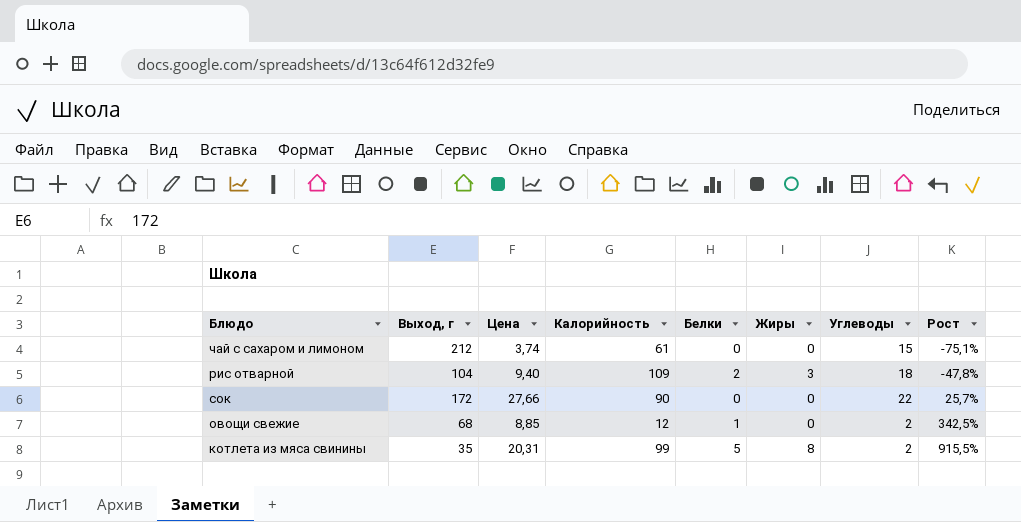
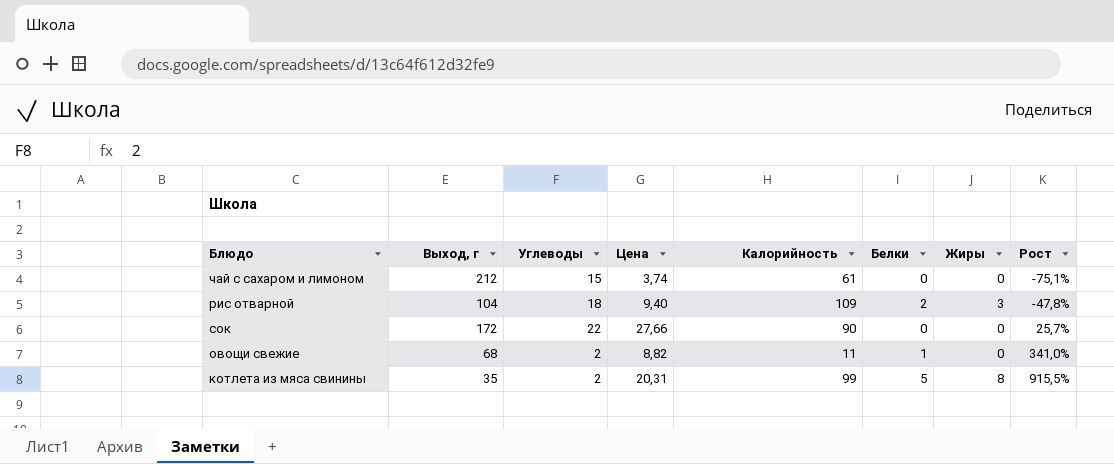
column Углеводы | position: 7 -> 3
овощи свежие | Цена: 8,85 -> 8,82
овощи свежие | Калорийность: 12 -> 11
овощи свежие | Рост: 342,5% -> 341,0%

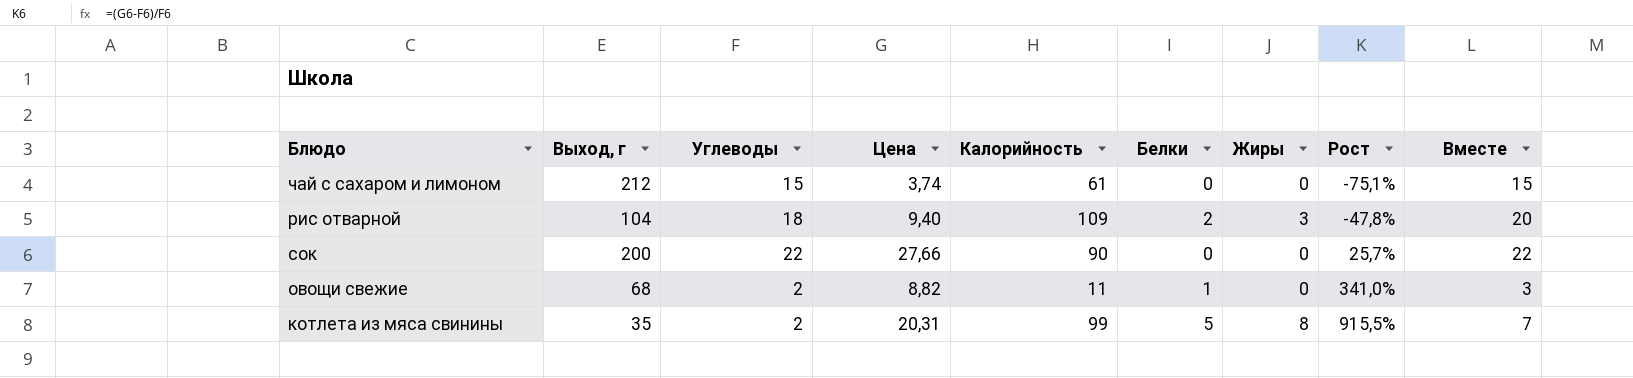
column Вместе | formula: none -> [Углеводы] + [Белки]
сок | Выход, г: 172 -> 200

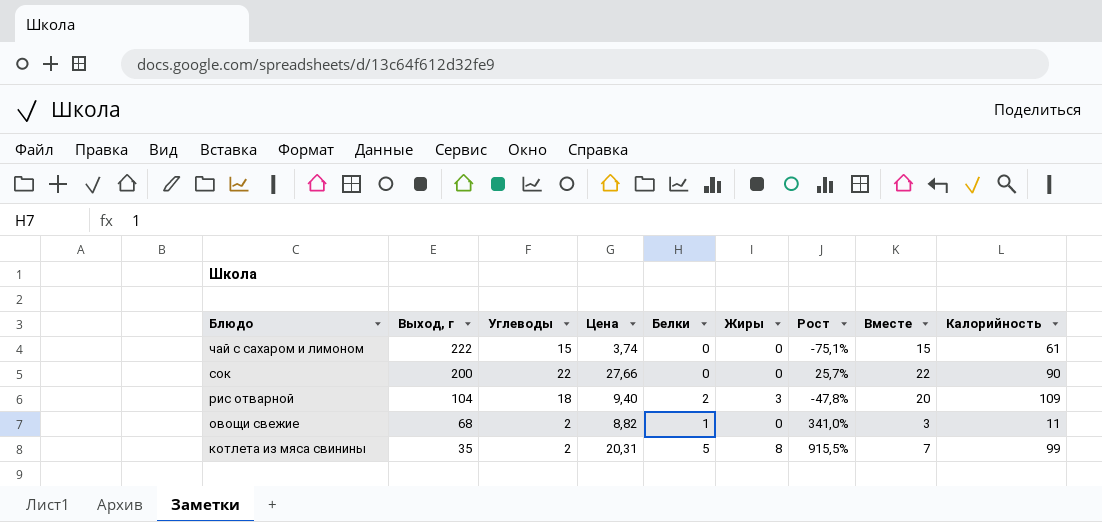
row order: Рост ascending -> Блюдо descending
column Калорийность | position: 5 -> 9
чай с сахаром и лимоном | Выход, г: 212 -> 222

